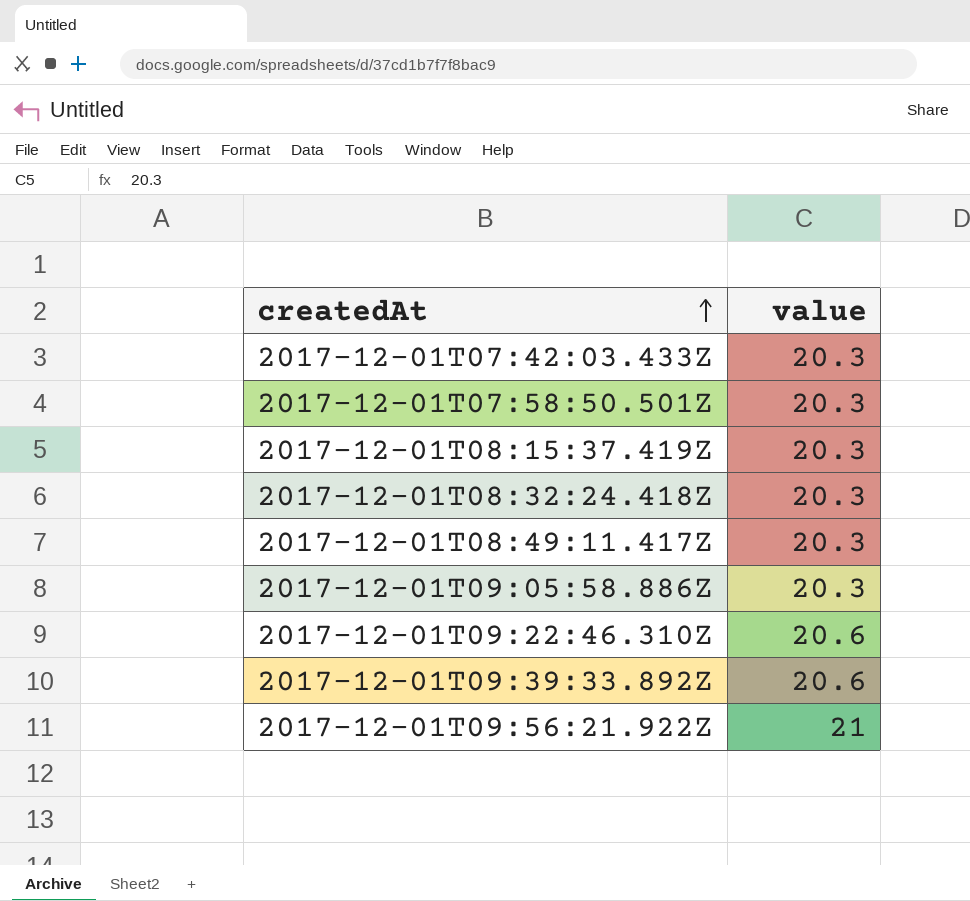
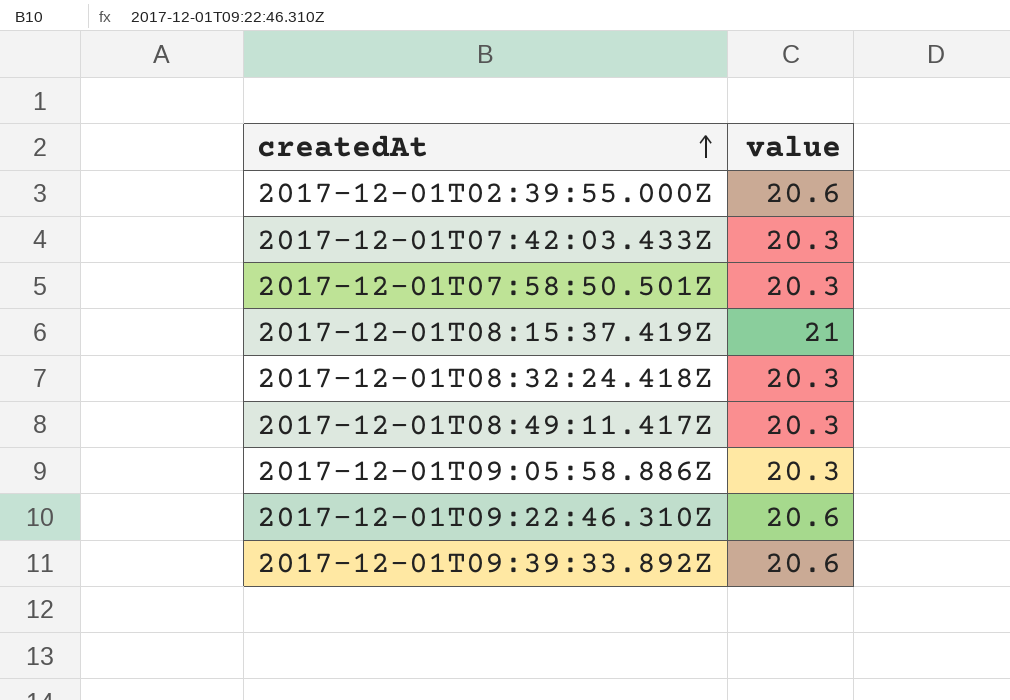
row 2017-12-01T09:56:21.922Z: 21 -> none
row 2017-12-01T02:39:55.000Z: none -> 20.6
2017-12-01T08:15:37.419Z | value: 20.3 -> 21

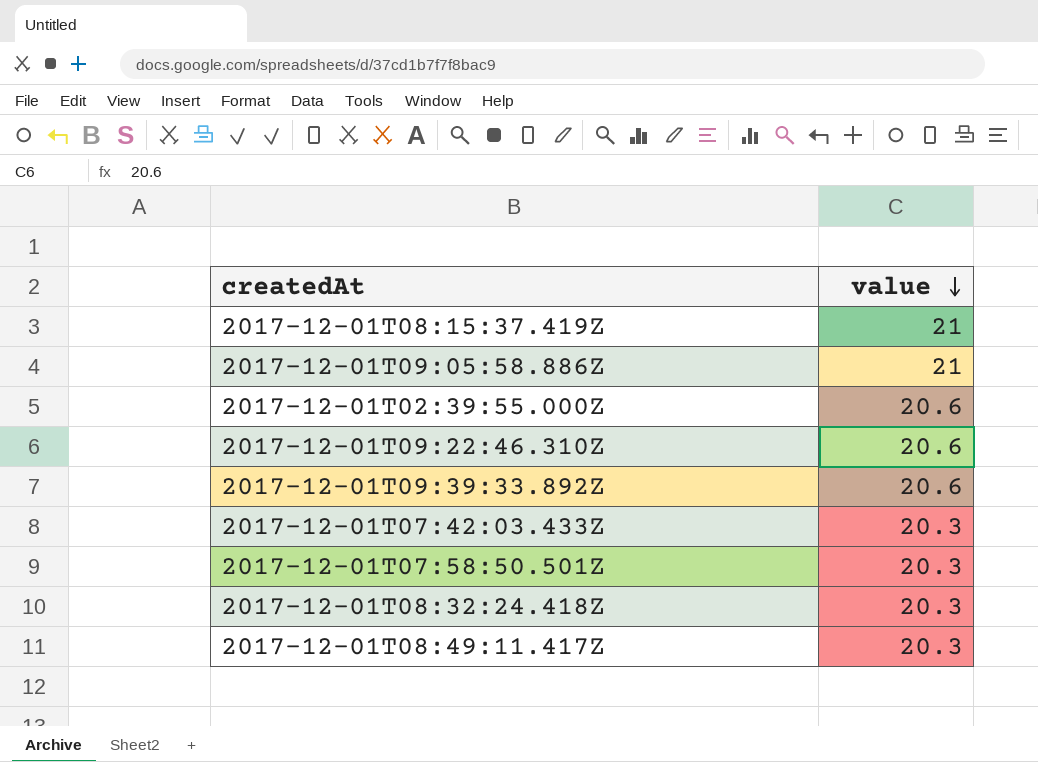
row order: createdAt ascending -> value descending
2017-12-01T09:05:58.886Z | value: 20.3 -> 21

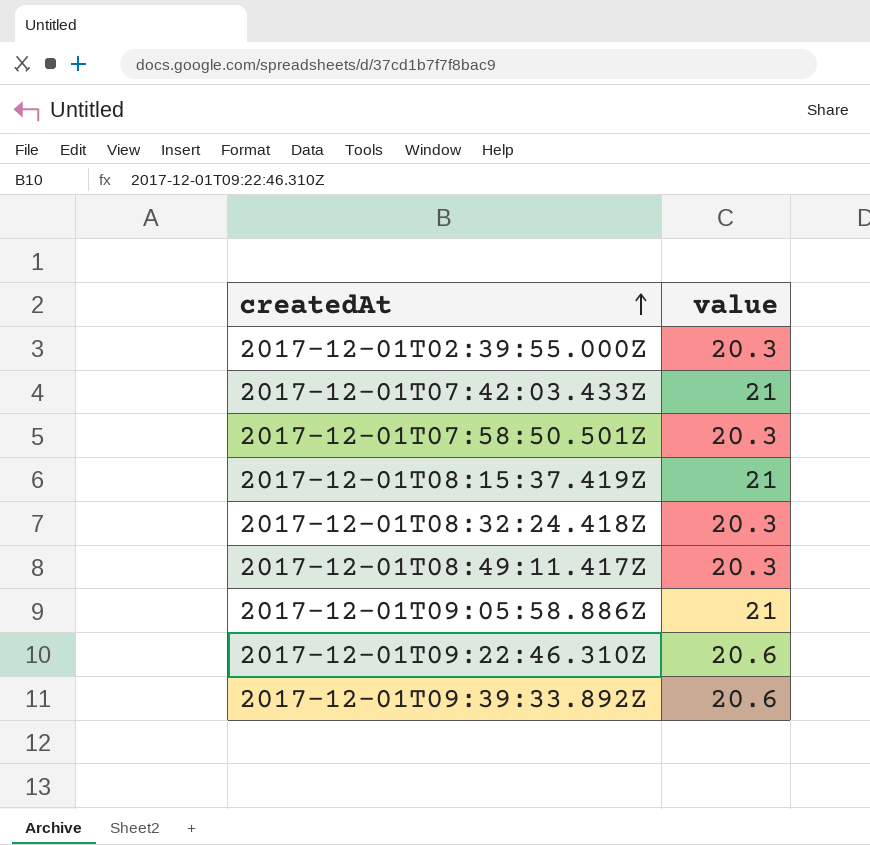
row order: value descending -> createdAt ascending
2017-12-01T02:39:55.000Z | value: 20.6 -> 20.3
2017-12-01T07:42:03.433Z | value: 20.3 -> 21

